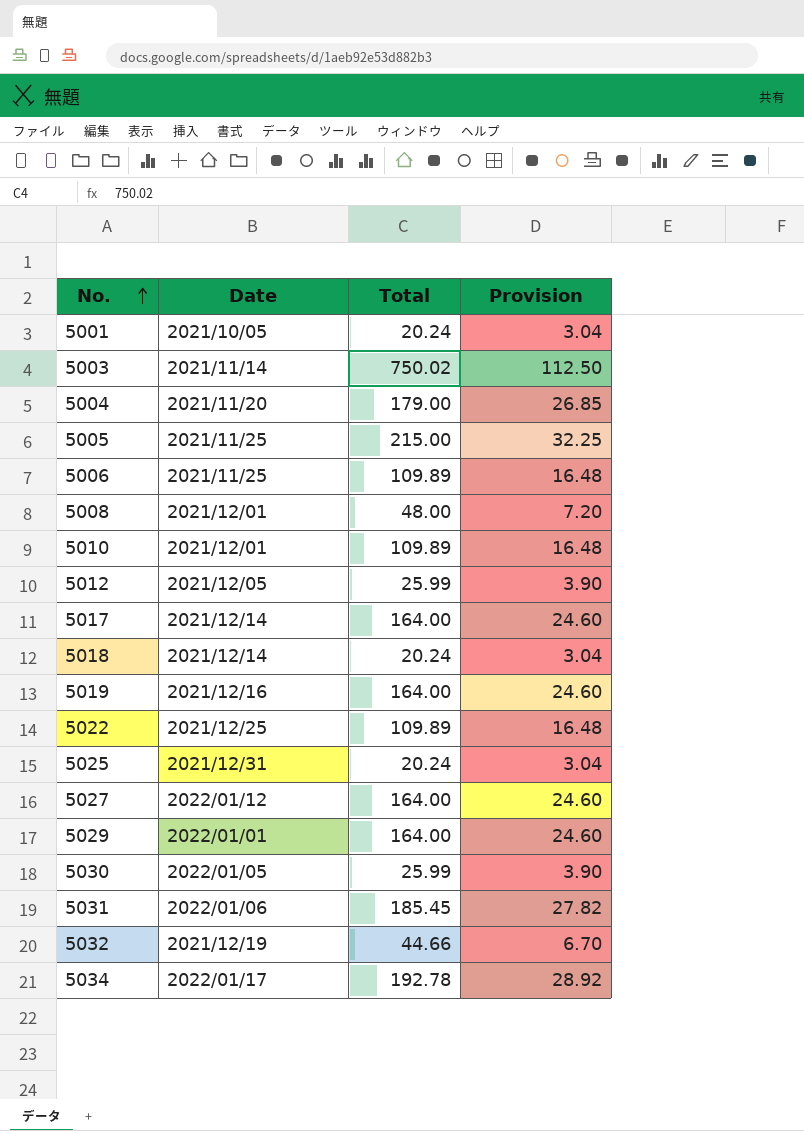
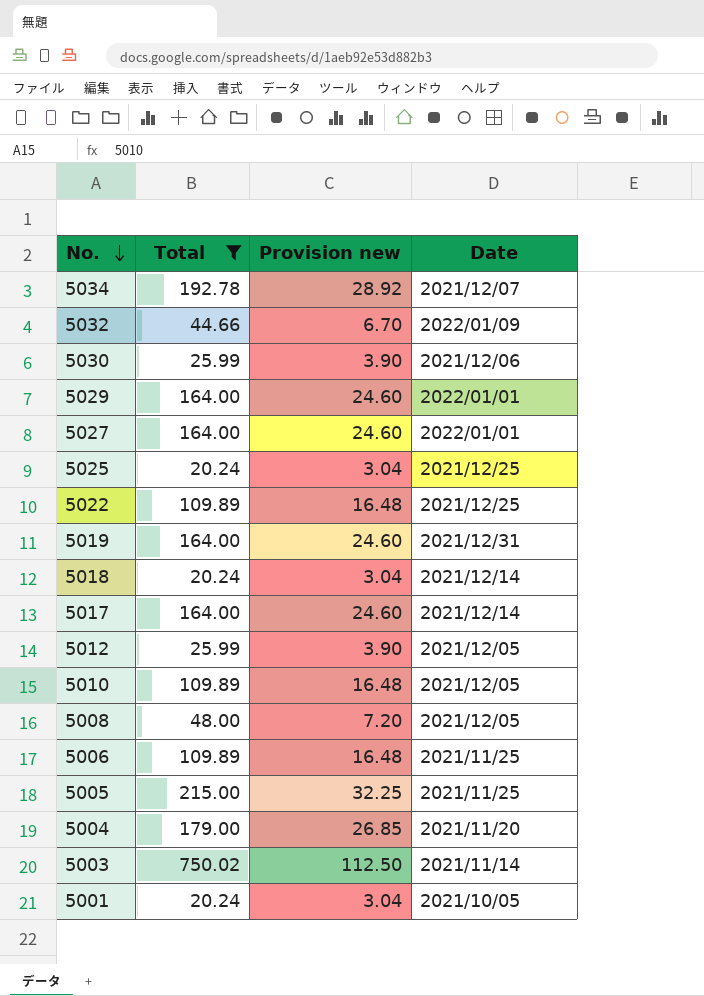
filter: none -> Total != 185.45
row order: No. ascending -> No. descending
column name: Provision -> Provision new
column Date | position: 2 -> 4
5034 | Date: 2022/01/17 -> 2021/12/07
5032 | Date: 2021/12/19 -> 2022/01/09
5030 | Date: 2022/01/05 -> 2021/12/06
5027 | Date: 2022/01/12 -> 2022/01/01
5025 | Date: 2021/12/31 -> 2021/12/25
5019 | Date: 2021/12/16 -> 2021/12/31
5010 | Date: 2021/12/01 -> 2021/12/05
5008 | Date: 2021/12/01 -> 2021/12/05

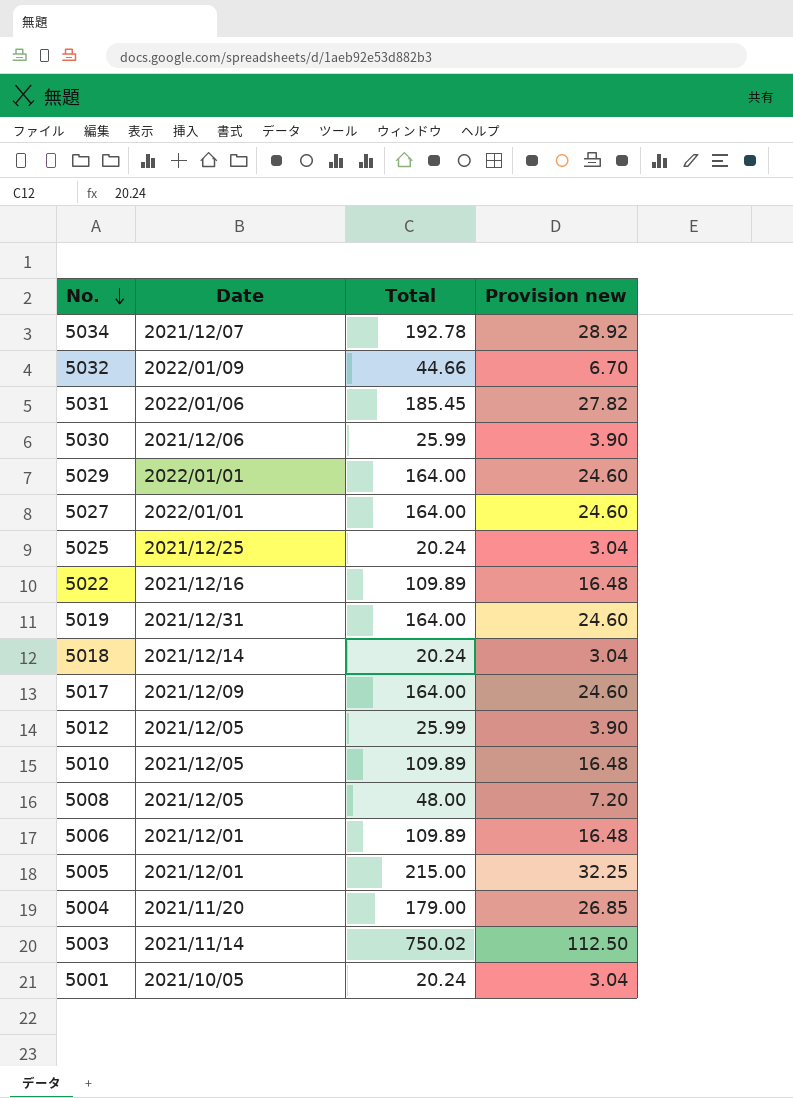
filter: Total != 185.45 -> none
column Date | position: 4 -> 2
5022 | Date: 2021/12/25 -> 2021/12/16
5017 | Date: 2021/12/14 -> 2021/12/09
5006 | Date: 2021/11/25 -> 2021/12/01
5005 | Date: 2021/11/25 -> 2021/12/01

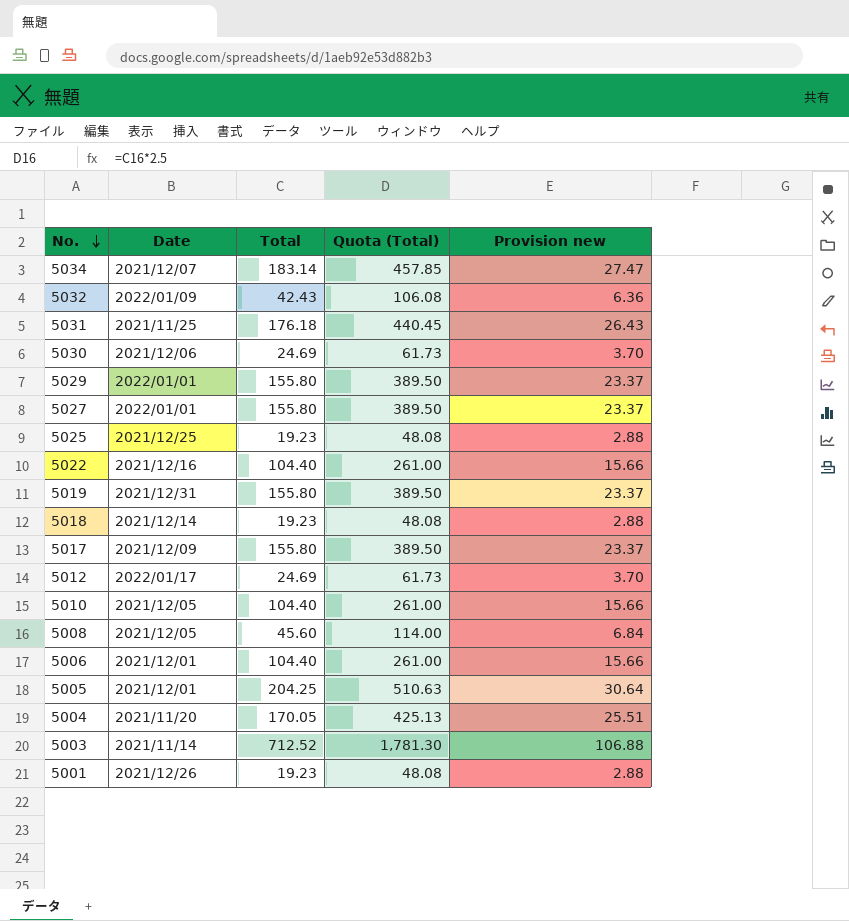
column Quota (Total) | formula: none -> [Total] * 2.5
5034 | Total: 192.78 -> 183.14
5034 | Provision new: 28.92 -> 27.47
5032 | Total: 44.66 -> 42.43
5032 | Provision new: 6.70 -> 6.36
5031 | Date: 2022/01/06 -> 2021/11/25
5031 | Total: 185.45 -> 176.18
5031 | Provision new: 27.82 -> 26.43
5030 | Total: 25.99 -> 24.69
5030 | Provision new: 3.90 -> 3.70
5029 | Total: 164.00 -> 155.80
5029 | Provision new: 24.60 -> 23.37
5027 | Total: 164.00 -> 155.80
5027 | Provision new: 24.60 -> 23.37
5025 | Total: 20.24 -> 19.23
5025 | Provision new: 3.04 -> 2.88
5022 | Total: 109.89 -> 104.40
5022 | Provision new: 16.48 -> 15.66
5019 | Total: 164.00 -> 155.80
5019 | Provision new: 24.60 -> 23.37
5018 | Total: 20.24 -> 19.23
5018 | Provision new: 3.04 -> 2.88
5017 | Total: 164.00 -> 155.80
5017 | Provision new: 24.60 -> 23.37
5012 | Date: 2021/12/05 -> 2022/01/17
5012 | Total: 25.99 -> 24.69
5012 | Provision new: 3.90 -> 3.70
5010 | Total: 109.89 -> 104.40
5010 | Provision new: 16.48 -> 15.66
5008 | Total: 48.00 -> 45.60
5008 | Provision new: 7.20 -> 6.84
5006 | Total: 109.89 -> 104.40
5006 | Provision new: 16.48 -> 15.66
5005 | Total: 215.00 -> 204.25
5005 | Provision new: 32.25 -> 30.64
5004 | Total: 179.00 -> 170.05
5004 | Provision new: 26.85 -> 25.51
5003 | Total: 750.02 -> 712.52
5003 | Provision new: 112.50 -> 106.88
5001 | Date: 2021/10/05 -> 2021/12/26
5001 | Total: 20.24 -> 19.23
5001 | Provision new: 3.04 -> 2.88

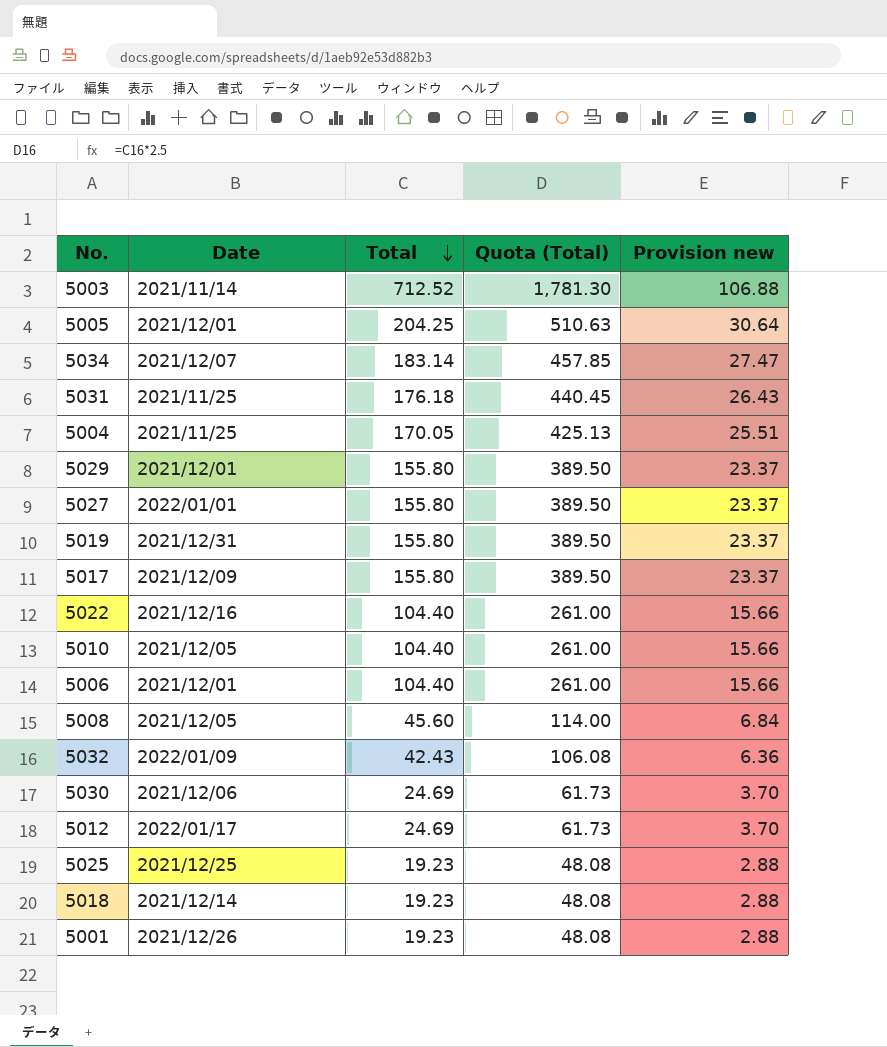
row order: No. descending -> Total descending
5004 | Date: 2021/11/20 -> 2021/11/25
5029 | Date: 2022/01/01 -> 2021/12/01

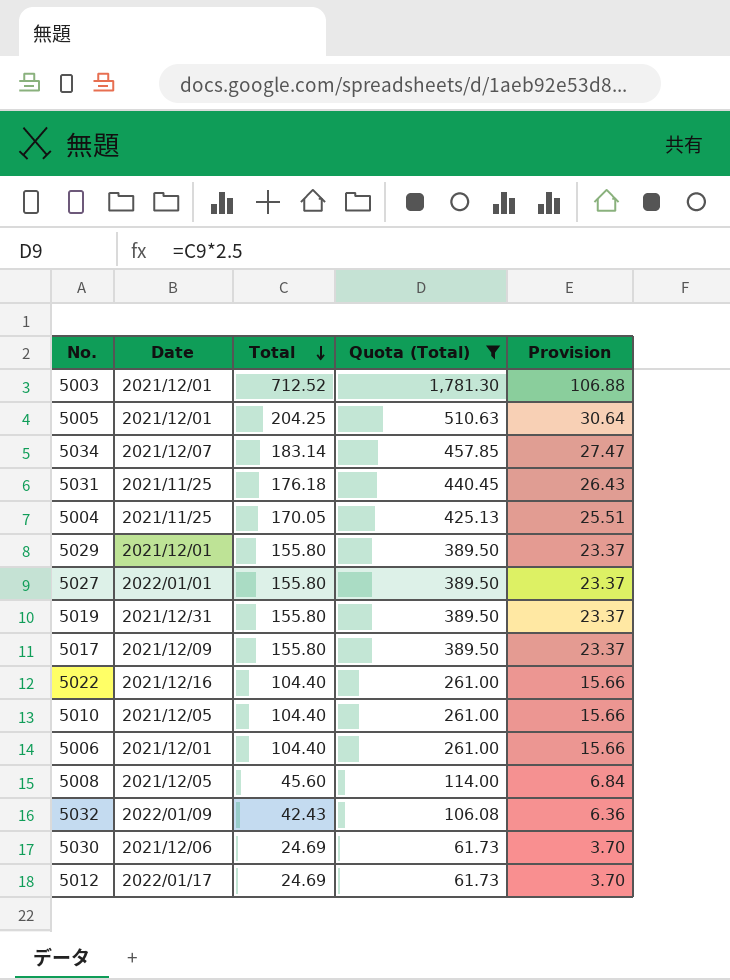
filter: none -> Quota (Total) != 48.08
column name: Provision new -> Provision
5003 | Date: 2021/11/14 -> 2021/12/01

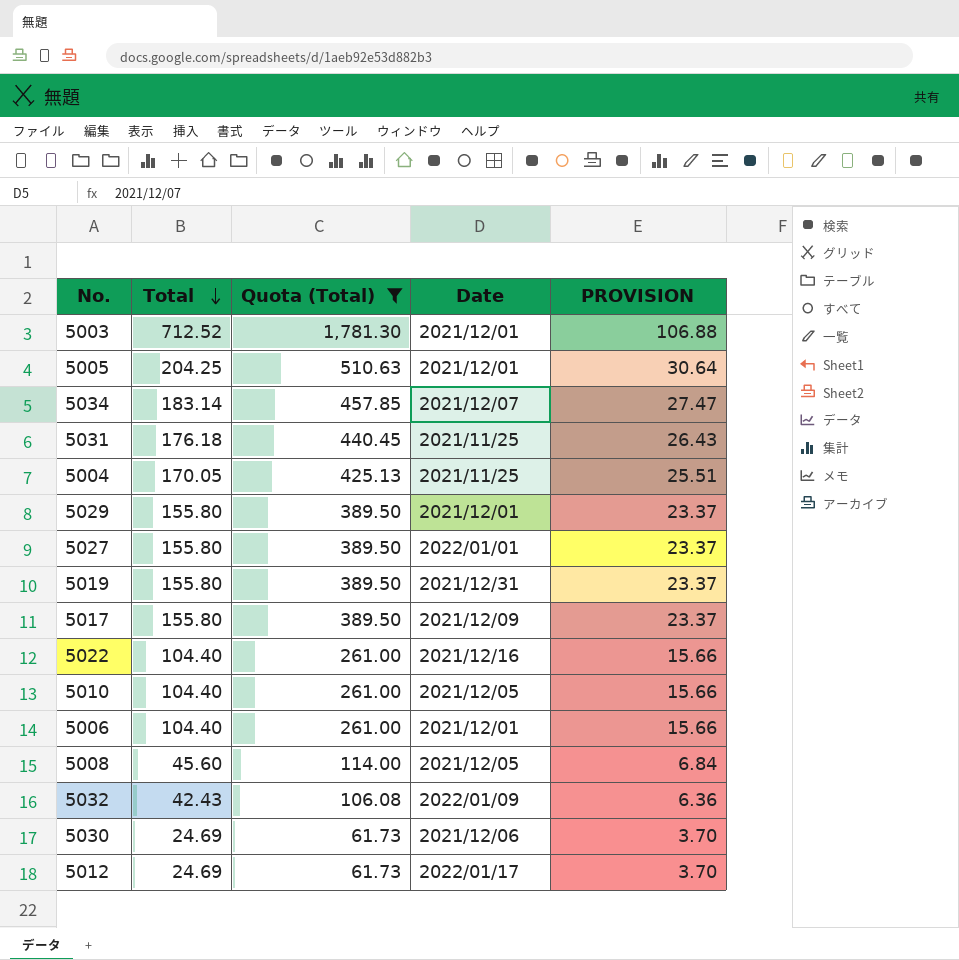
column Date | position: 2 -> 4
column name: Provision -> PROVISION

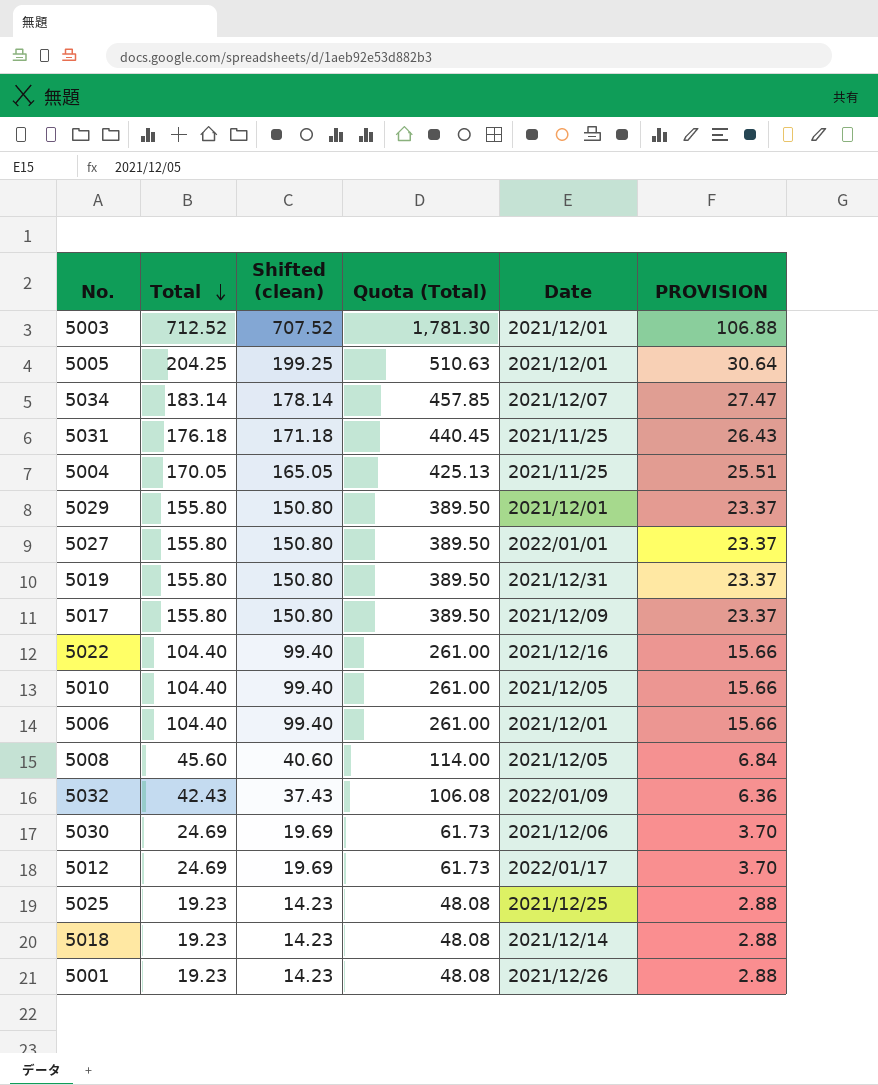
filter: Quota (Total) != 48.08 -> none
column Shifted (clean) | formula: none -> [Total] - 5

